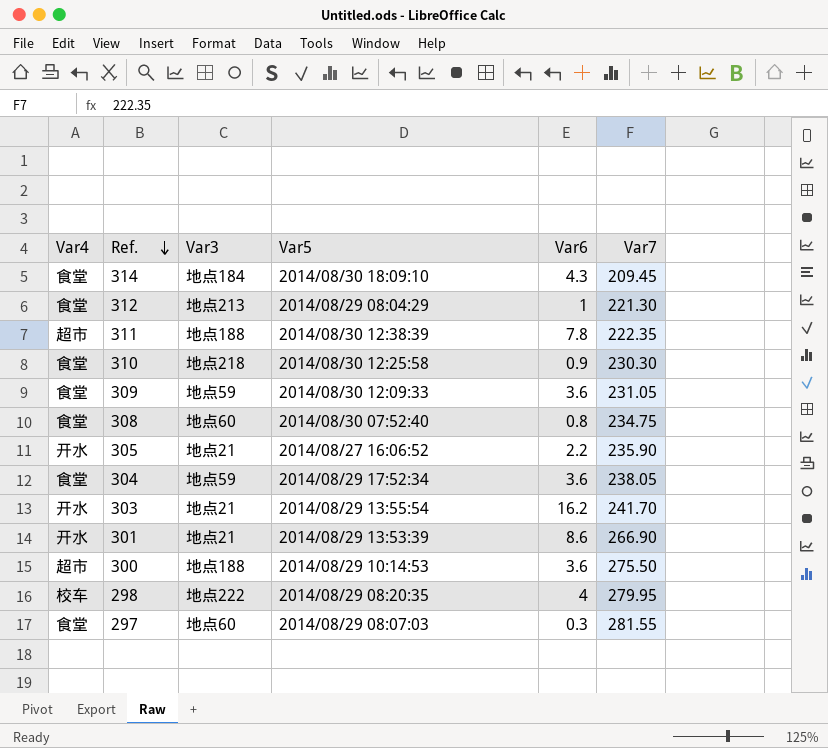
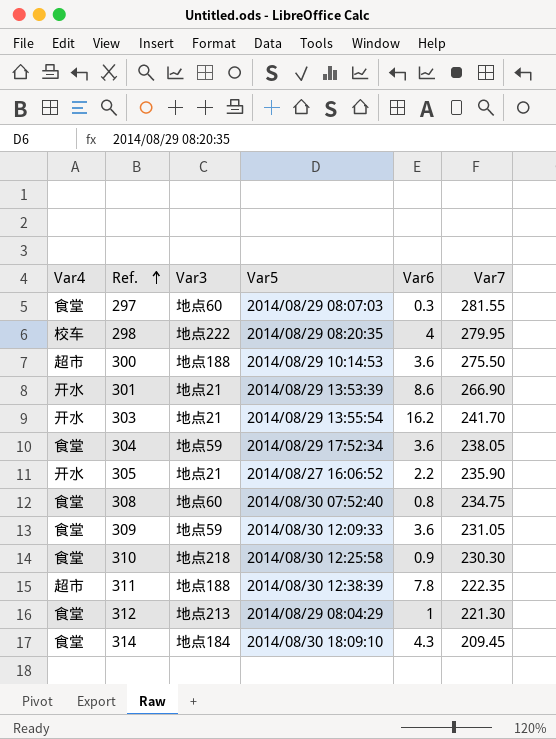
row order: Ref. descending -> Ref. ascending

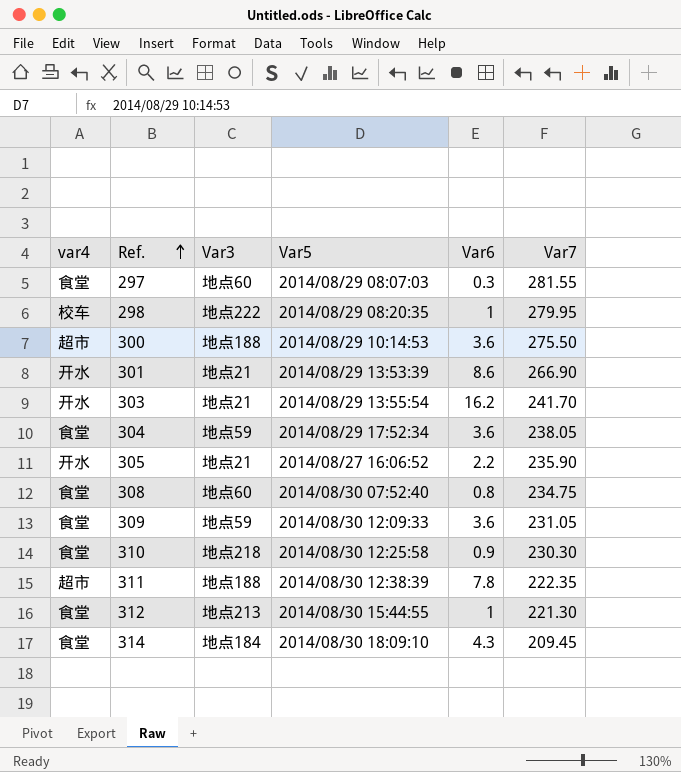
column name: Var4 -> var4
298 | Var6: 4 -> 1
312 | Var5: 2014/08/29 08:04:29 -> 2014/08/30 15:44:55

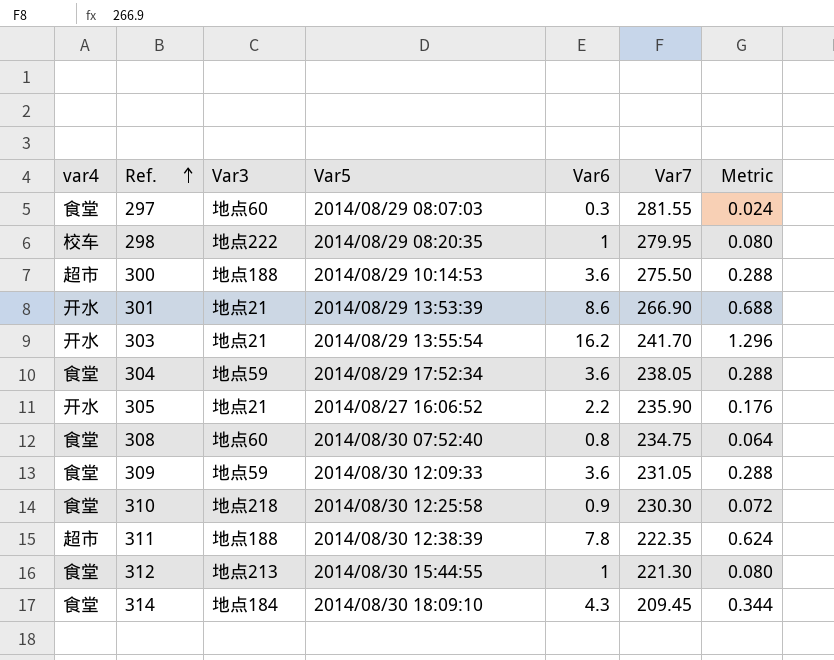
column Metric | formula: none -> [Var6] * 0.08

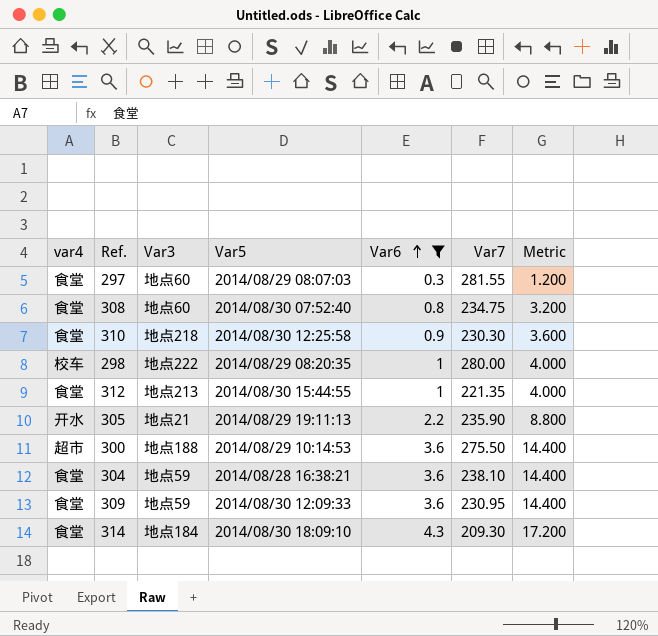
filter: none -> Var6 <= 4.3
row order: Ref. ascending -> Var6 ascending
column Metric | formula: [Var6] * 0.08 -> [Var6] * 4
298 | Var7: 279.95 -> 280.00
312 | Var7: 221.30 -> 221.35
305 | Var5: 2014/08/27 16:06:52 -> 2014/08/29 19:11:13
304 | Var5: 2014/08/29 17:52:34 -> 2014/08/28 16:38:21
304 | Var7: 238.05 -> 238.10
309 | Var7: 231.05 -> 230.95
314 | Var7: 209.45 -> 209.30

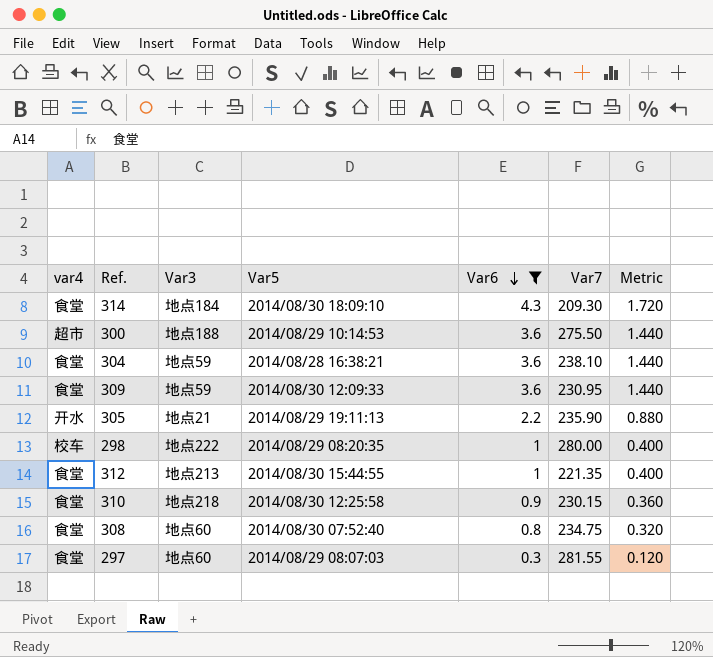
row order: Var6 ascending -> Var6 descending
column Metric | formula: [Var6] * 4 -> [Var6] * 0.4
310 | Var7: 230.30 -> 230.15

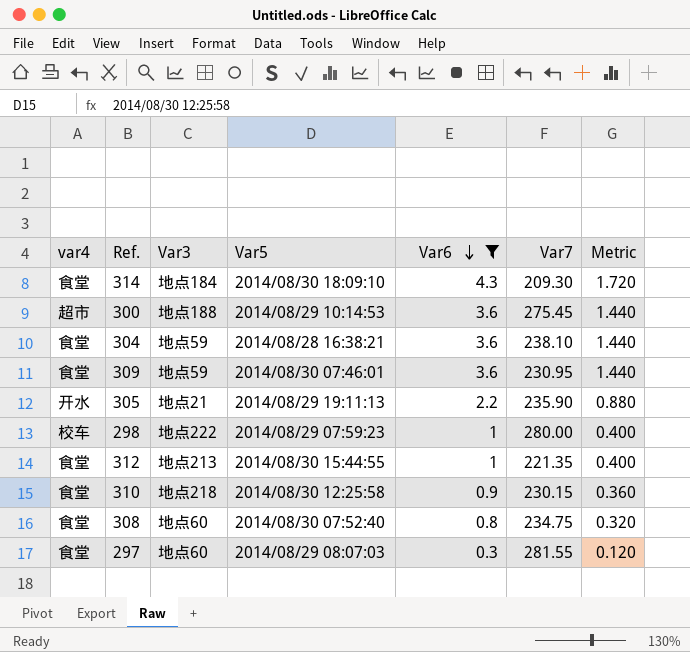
300 | Var7: 275.50 -> 275.45
309 | Var5: 2014/08/30 12:09:33 -> 2014/08/30 07:46:01
298 | Var5: 2014/08/29 08:20:35 -> 2014/08/29 07:59:23

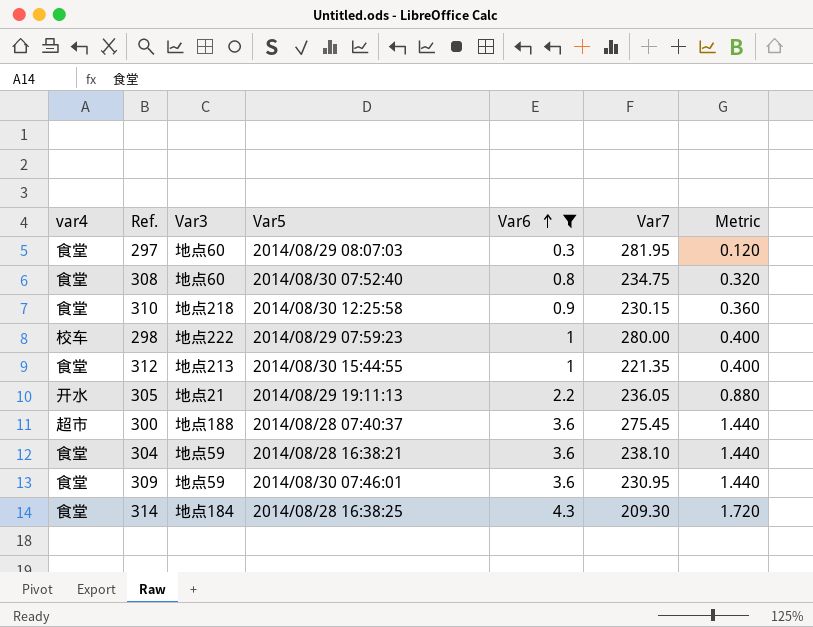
row order: Var6 descending -> Var6 ascending
297 | Var7: 281.55 -> 281.95
305 | Var7: 235.90 -> 236.05
300 | Var5: 2014/08/29 10:14:53 -> 2014/08/28 07:40:37
314 | Var5: 2014/08/30 18:09:10 -> 2014/08/28 16:38:25

